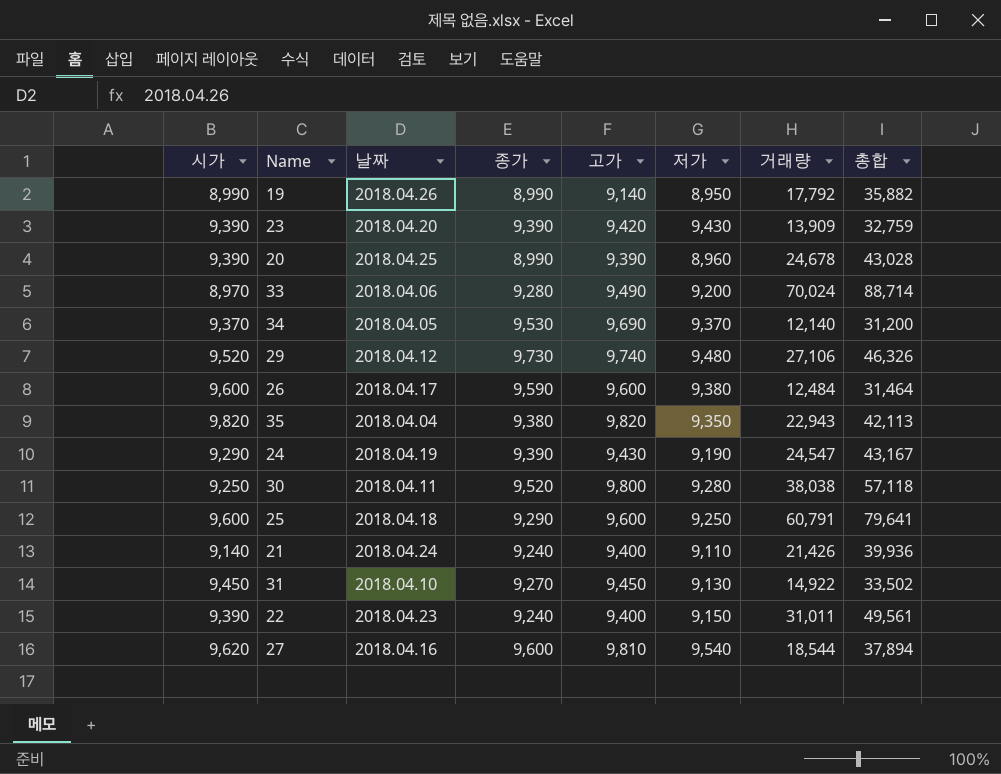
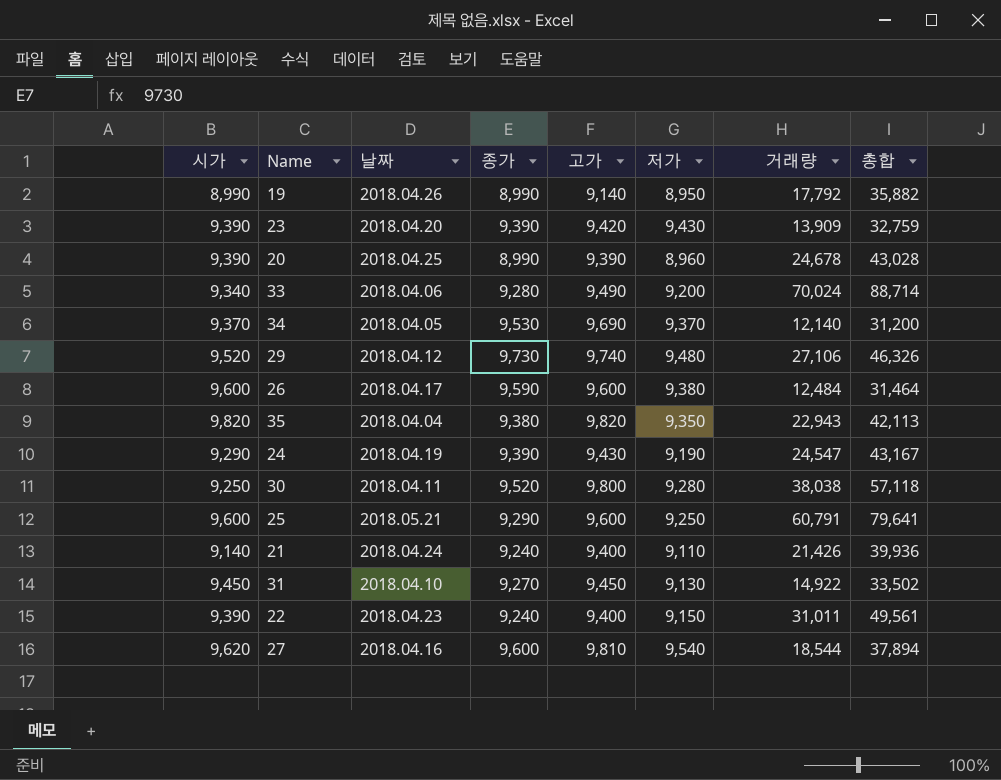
33 | 시가: 8,970 -> 9,340
25 | 날짜: 2018.04.18 -> 2018.05.21

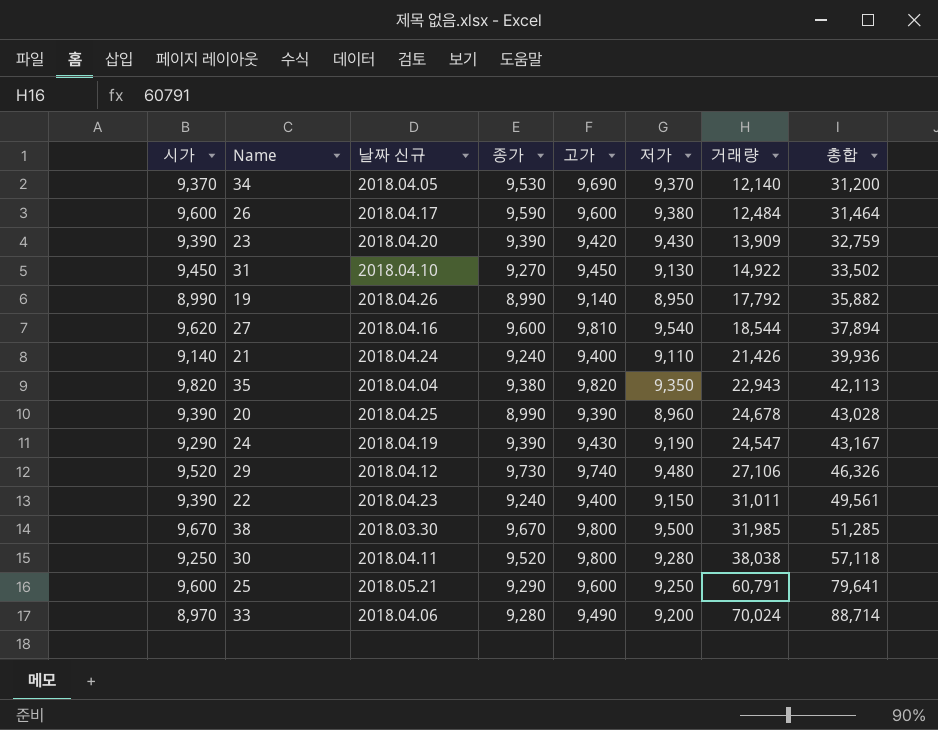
row order: none -> 총합 ascending
column name: 날짜 -> 날짜 신규
row 38: none -> 9,670 | 2018.03.30 | 9,670 | 9,800 | 9,500 | 31,985 | 51,285
33 | 시가: 9,340 -> 8,970

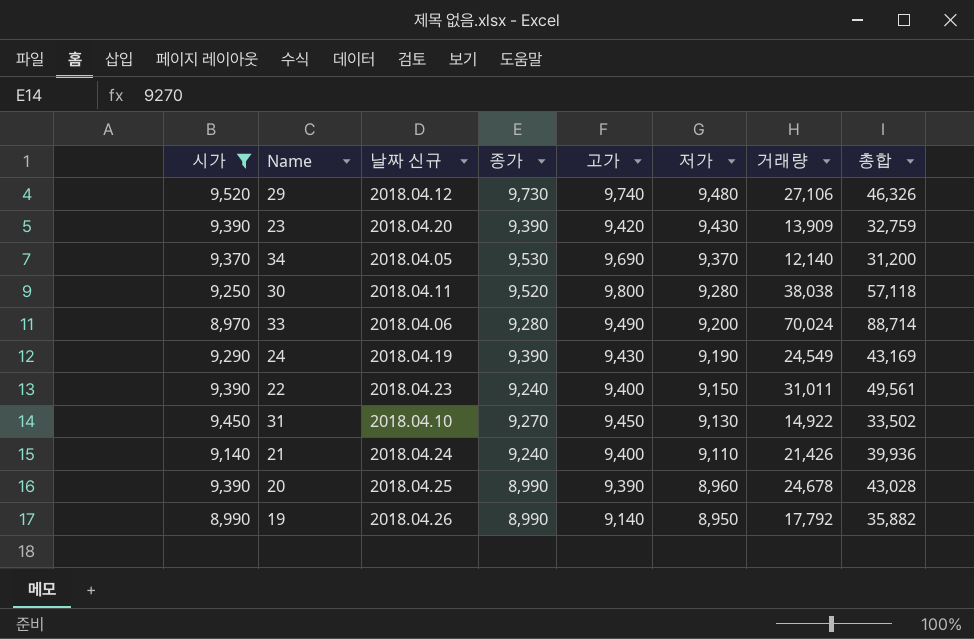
filter: none -> 시가 <= 9,520
row order: 총합 ascending -> 저가 descending
24 | 거래량: 24,547 -> 24,549
24 | 총합: 43,167 -> 43,169

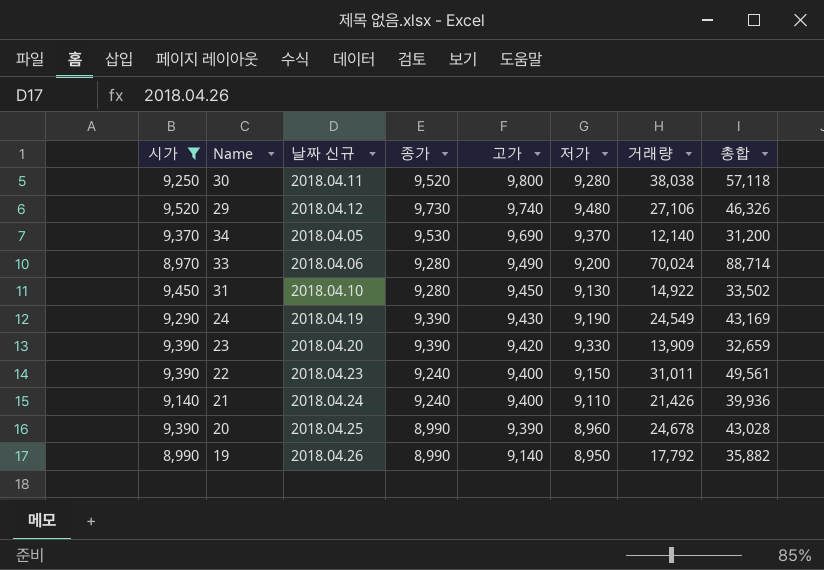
row order: 저가 descending -> 고가 descending
31 | 종가: 9,270 -> 9,280
23 | 저가: 9,430 -> 9,330
23 | 총합: 32,759 -> 32,659

